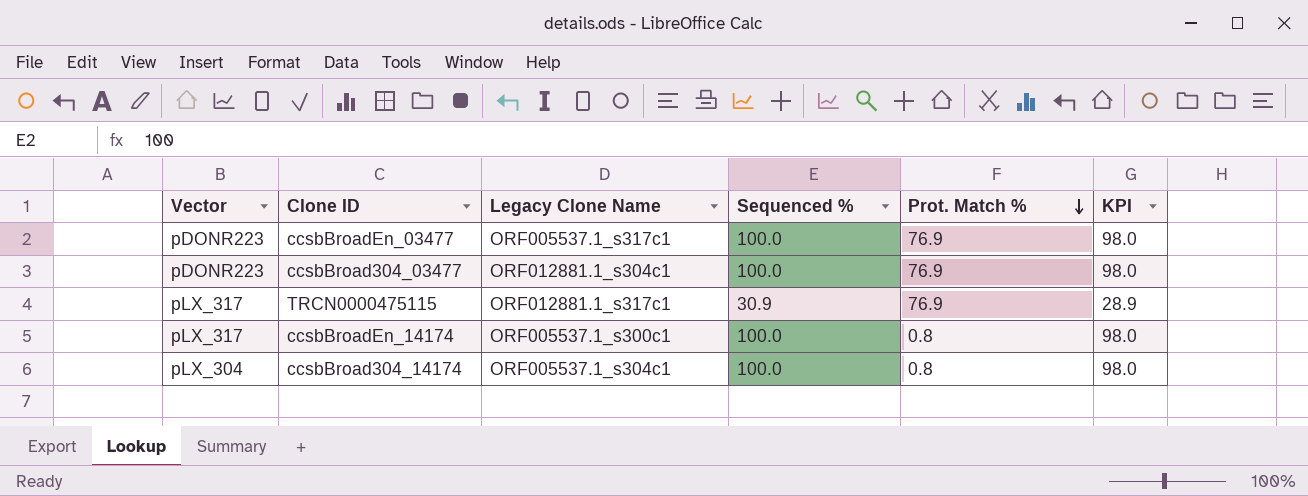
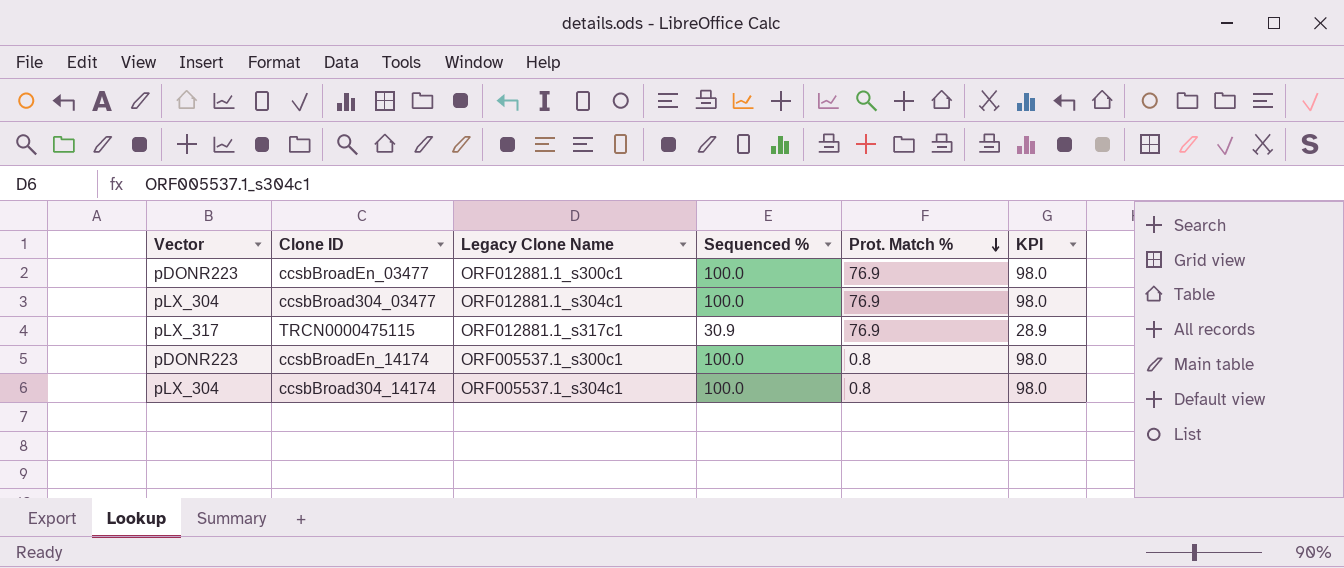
ccsbBroadEn_03477 | Legacy Clone Name: ORF005537.1_s317c1 -> ORF012881.1_s300c1
ccsbBroad304_03477 | Vector: pDONR223 -> pLX_304
ccsbBroadEn_14174 | Vector: pLX_317 -> pDONR223

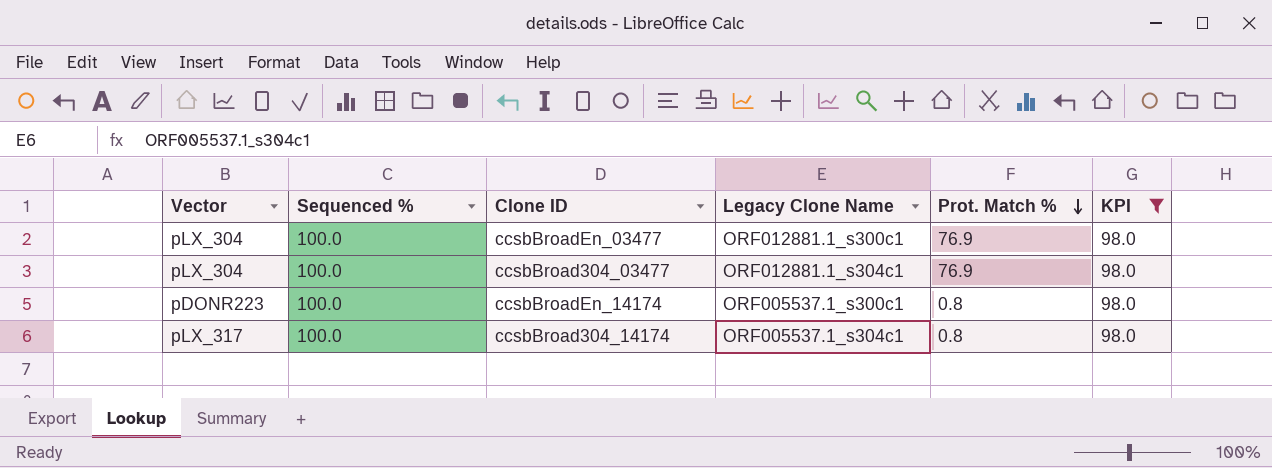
filter: none -> KPI = 98.0
column Sequenced % | position: 4 -> 2
ccsbBroadEn_03477 | Vector: pDONR223 -> pLX_304
ccsbBroad304_14174 | Vector: pLX_304 -> pLX_317

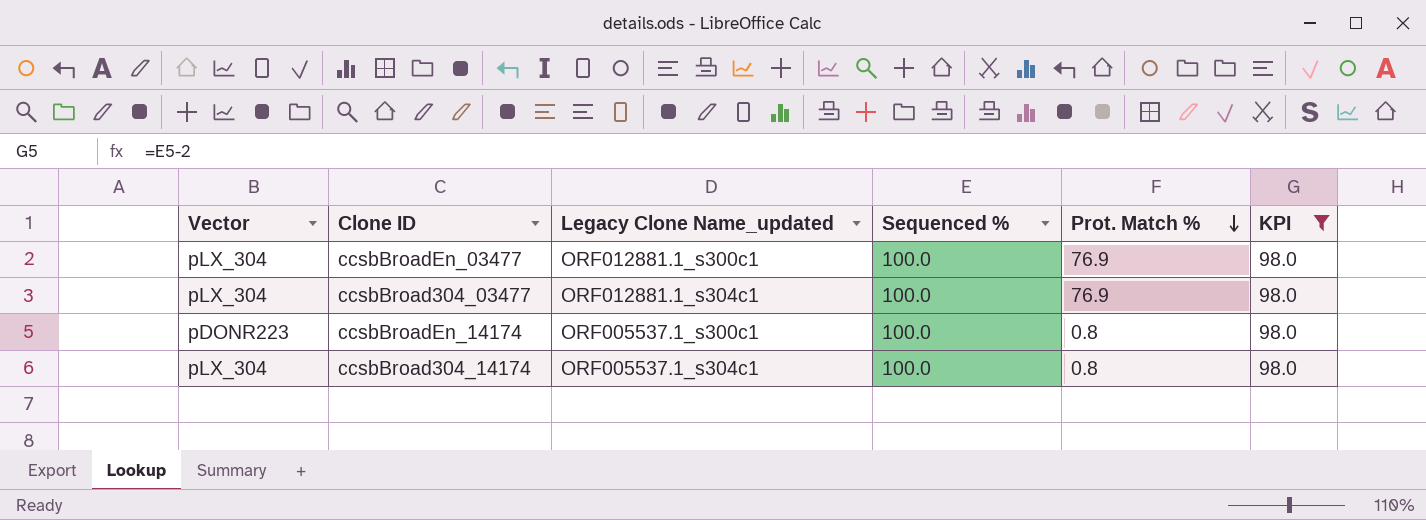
column name: Legacy Clone Name -> Legacy Clone Name_updated
column Sequenced % | position: 2 -> 4
ccsbBroad304_14174 | Vector: pLX_317 -> pLX_304

